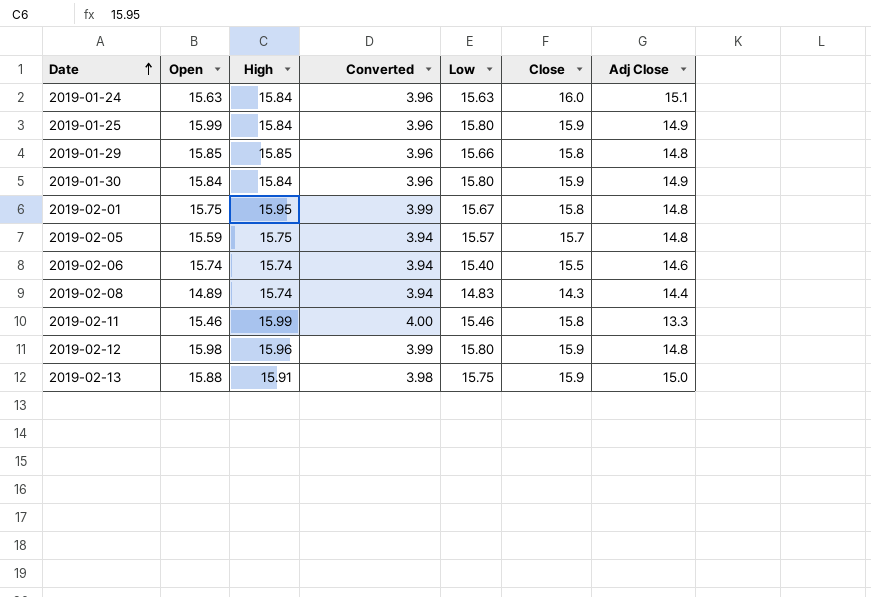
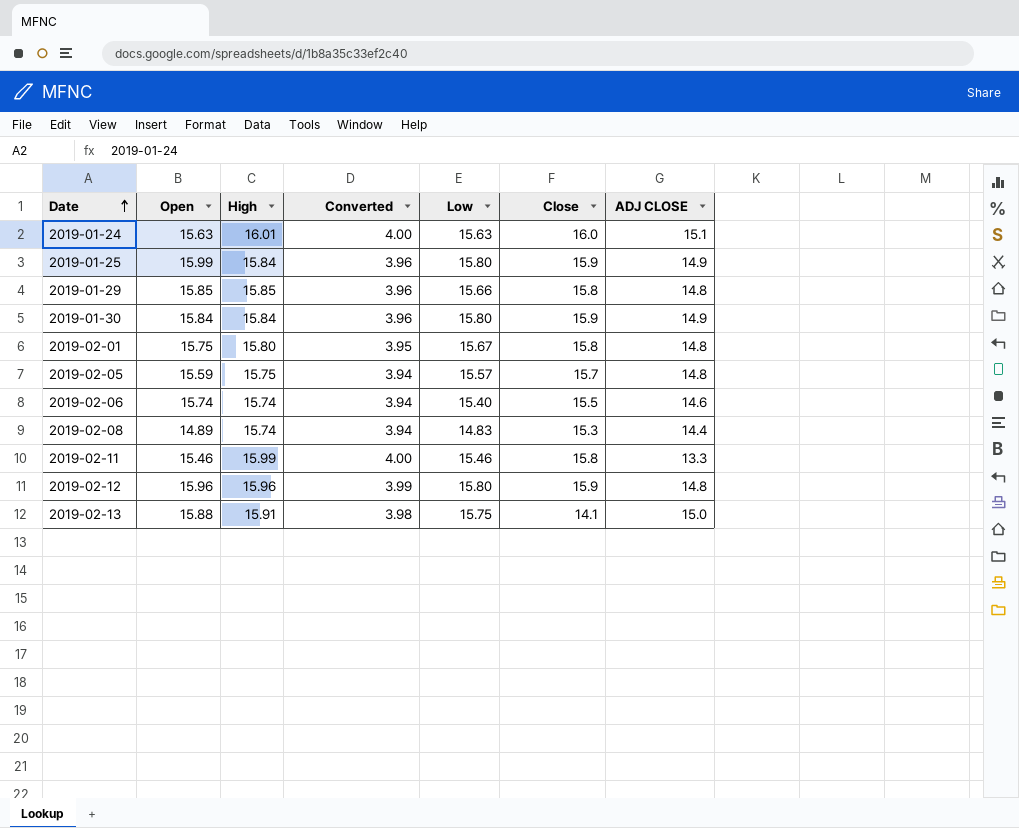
column name: Adj Close -> ADJ CLOSE
2019-01-24 | High: 15.84 -> 16.01
2019-01-24 | Converted: 3.96 -> 4.00
2019-02-01 | High: 15.95 -> 15.80
2019-02-01 | Converted: 3.99 -> 3.95
2019-02-08 | Close: 14.3 -> 15.3
2019-02-12 | Open: 15.98 -> 15.96
2019-02-13 | Close: 15.9 -> 14.1

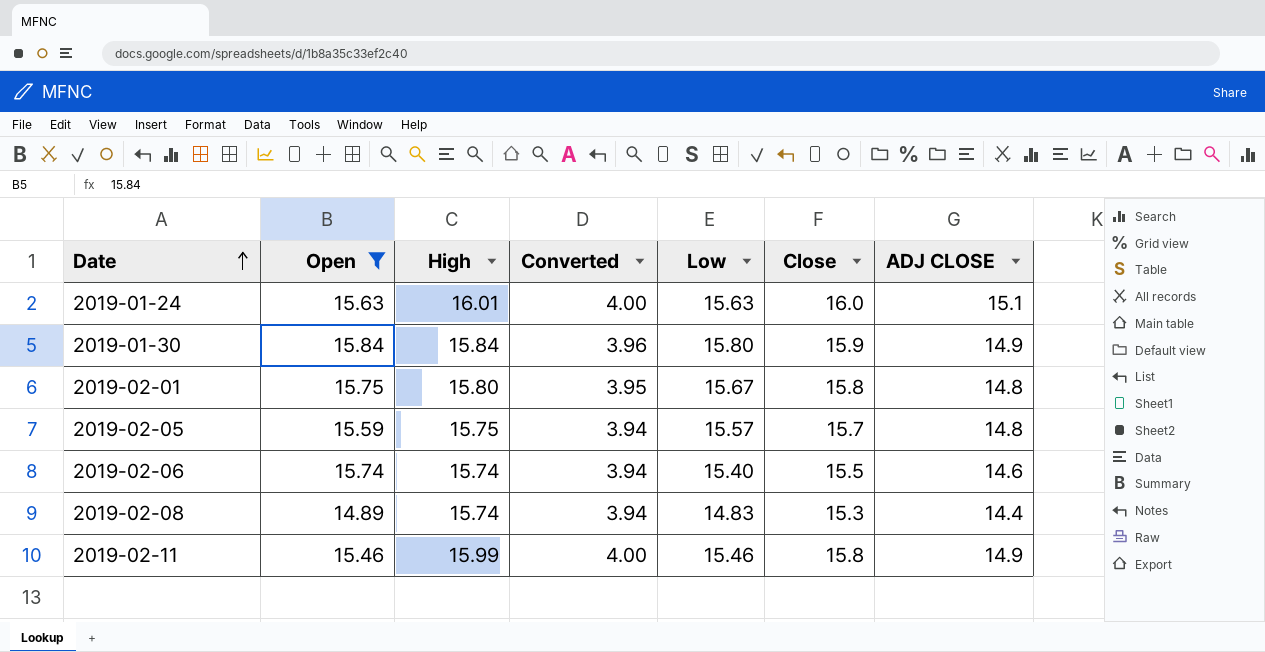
filter: none -> Open <= 15.84
2019-02-11 | ADJ CLOSE: 13.3 -> 14.9

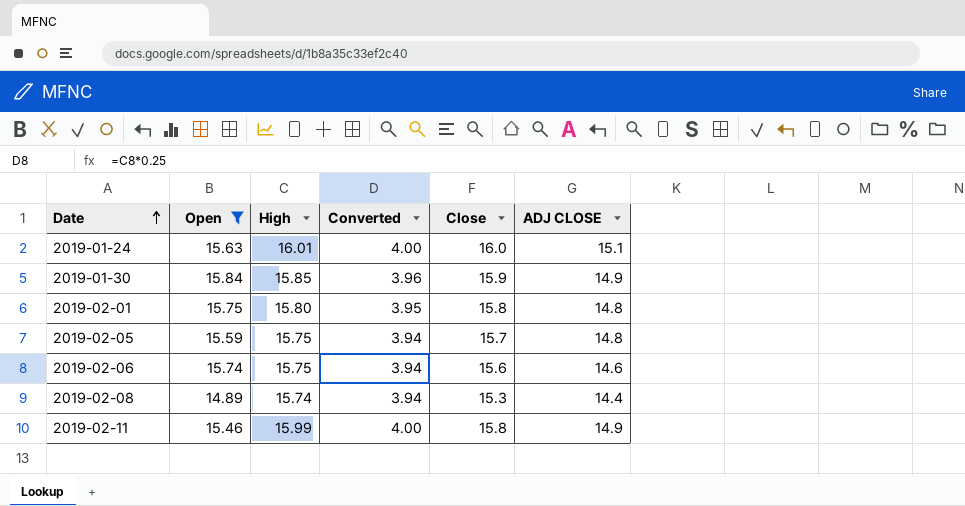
column Low | position: 5 -> none
2019-01-30 | High: 15.84 -> 15.85
2019-02-06 | High: 15.74 -> 15.75
2019-02-06 | Close: 15.5 -> 15.6

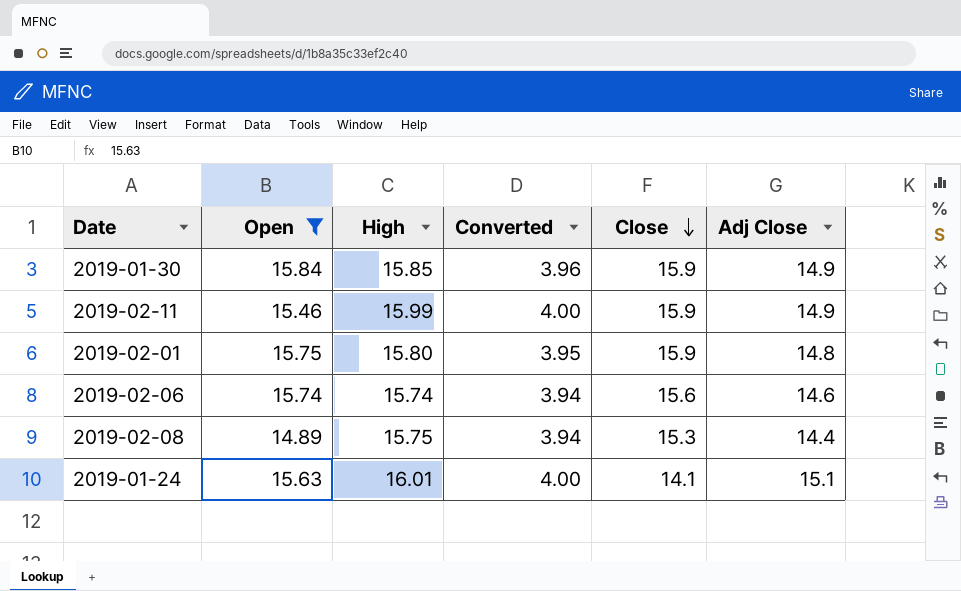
row order: Date ascending -> Close descending
column name: ADJ CLOSE -> Adj Close
row 2019-02-05: 15.59 | 15.75 | 3.94 | 15.7 | 14.8 -> none
2019-02-11 | Close: 15.8 -> 15.9
2019-02-01 | Close: 15.8 -> 15.9
2019-02-06 | High: 15.75 -> 15.74
2019-02-08 | High: 15.74 -> 15.75
2019-01-24 | Close: 16.0 -> 14.1

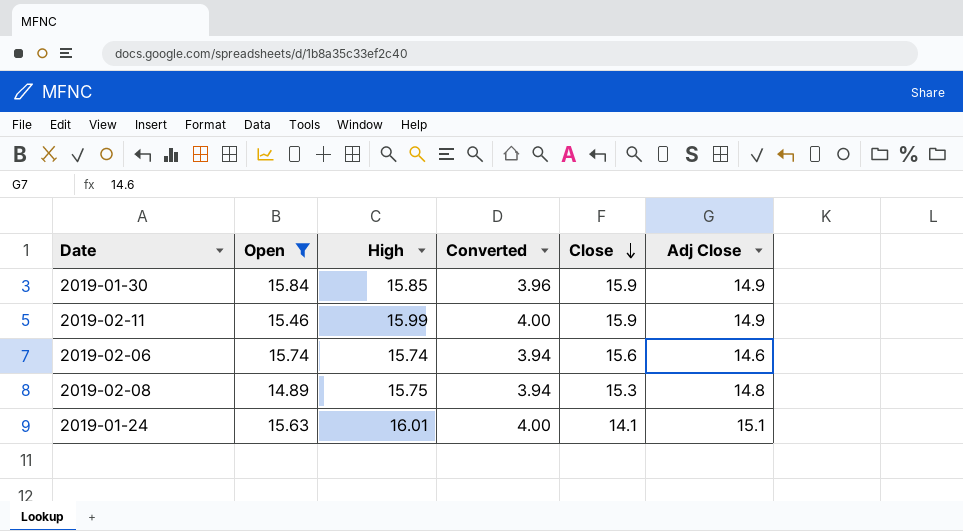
row 2019-02-01: 15.75 | 15.80 | 3.95 | 15.9 | 14.8 -> none
2019-02-08 | Adj Close: 14.4 -> 14.8

